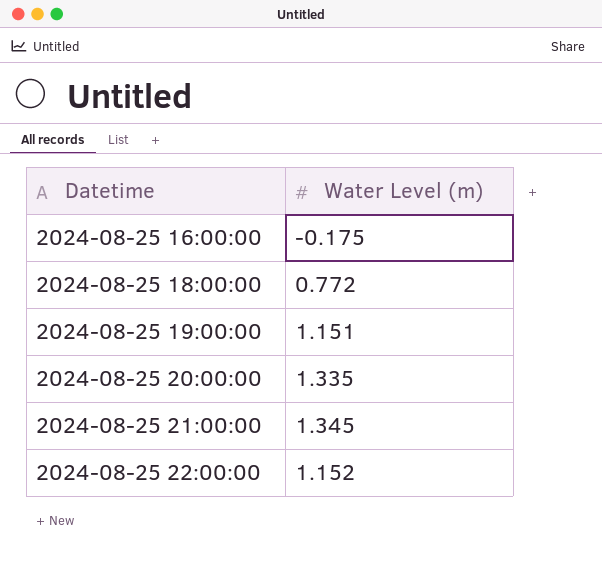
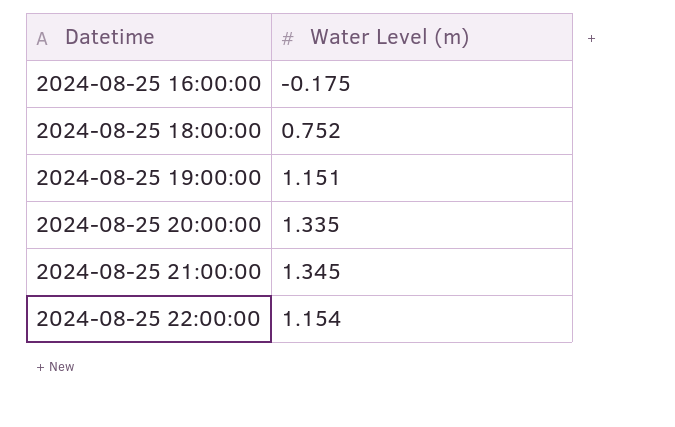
2024-08-25 18:00:00 | Water Level (m): 0.772 -> 0.752
2024-08-25 22:00:00 | Water Level (m): 1.152 -> 1.154

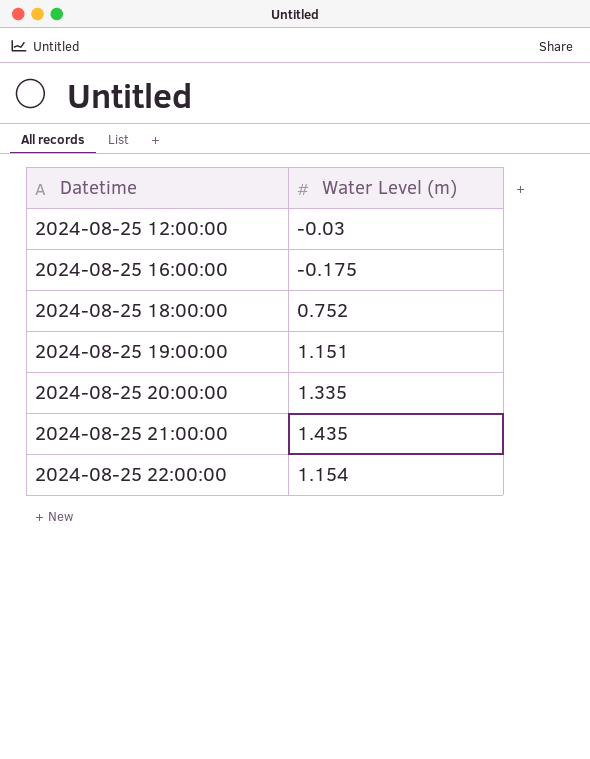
row 2024-08-25 12:00:00: none -> -0.03
2024-08-25 21:00:00 | Water Level (m): 1.345 -> 1.435

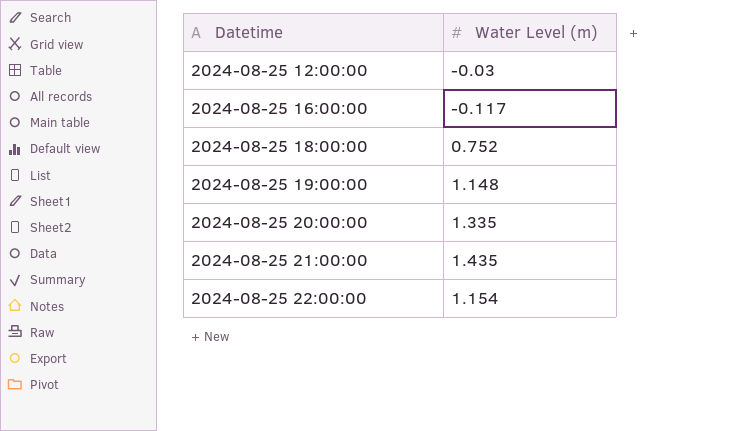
2024-08-25 16:00:00 | Water Level (m): -0.175 -> -0.117
2024-08-25 19:00:00 | Water Level (m): 1.151 -> 1.148

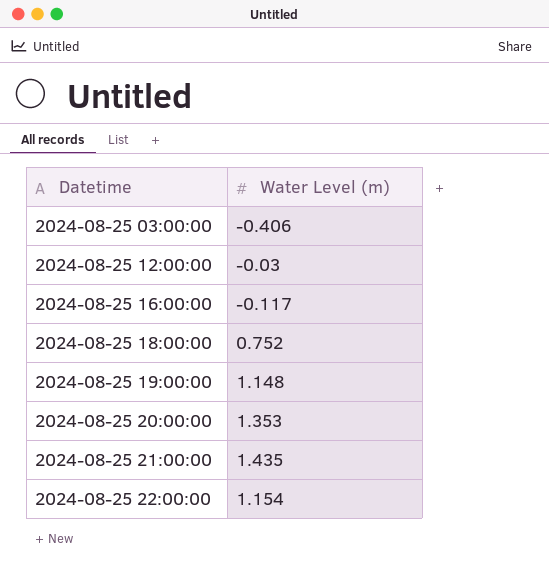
row 2024-08-25 03:00:00: none -> -0.406
2024-08-25 20:00:00 | Water Level (m): 1.335 -> 1.353

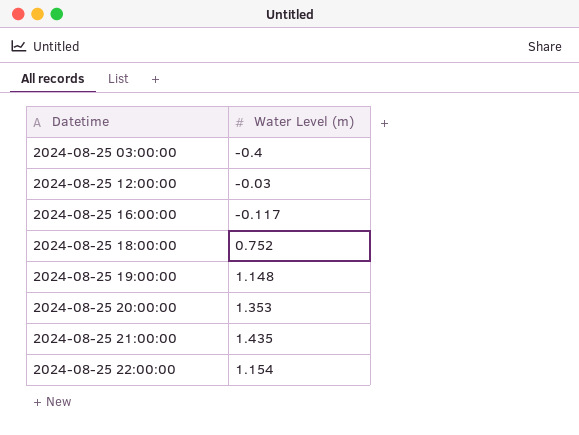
2024-08-25 03:00:00 | Water Level (m): -0.406 -> -0.4

